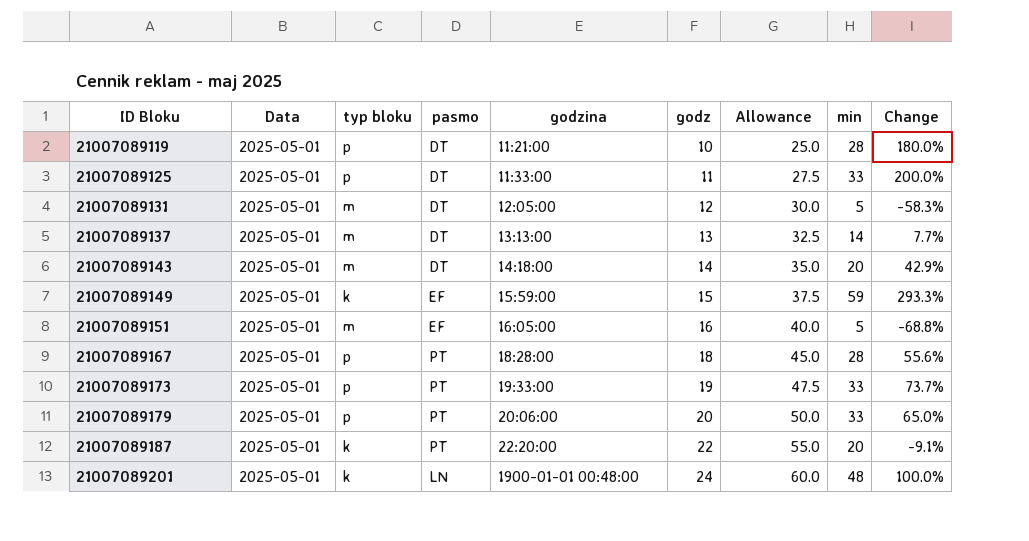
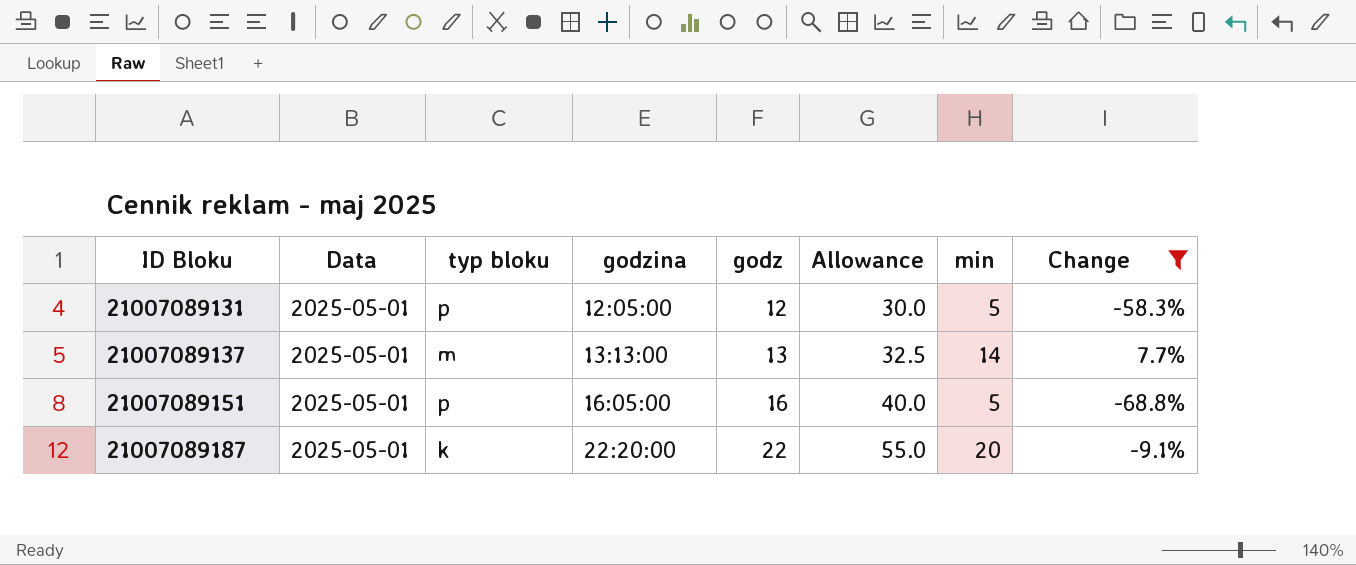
filter: none -> Change <= 7.7%
column pasmo | position: 4 -> none
21007089131 | typ bloku: m -> p
21007089151 | typ bloku: m -> p

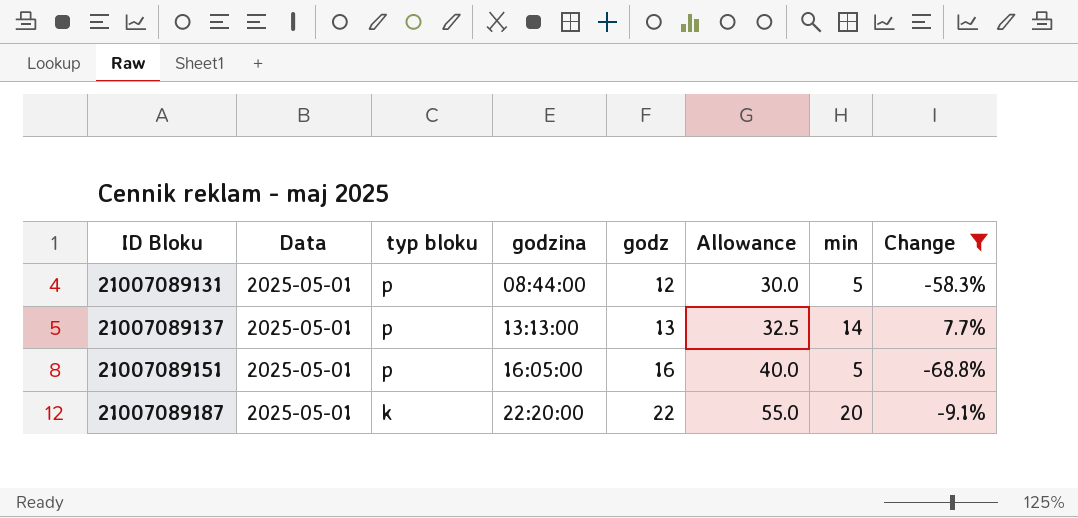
21007089131 | godzina: 12:05:00 -> 08:44:00
21007089137 | typ bloku: m -> p

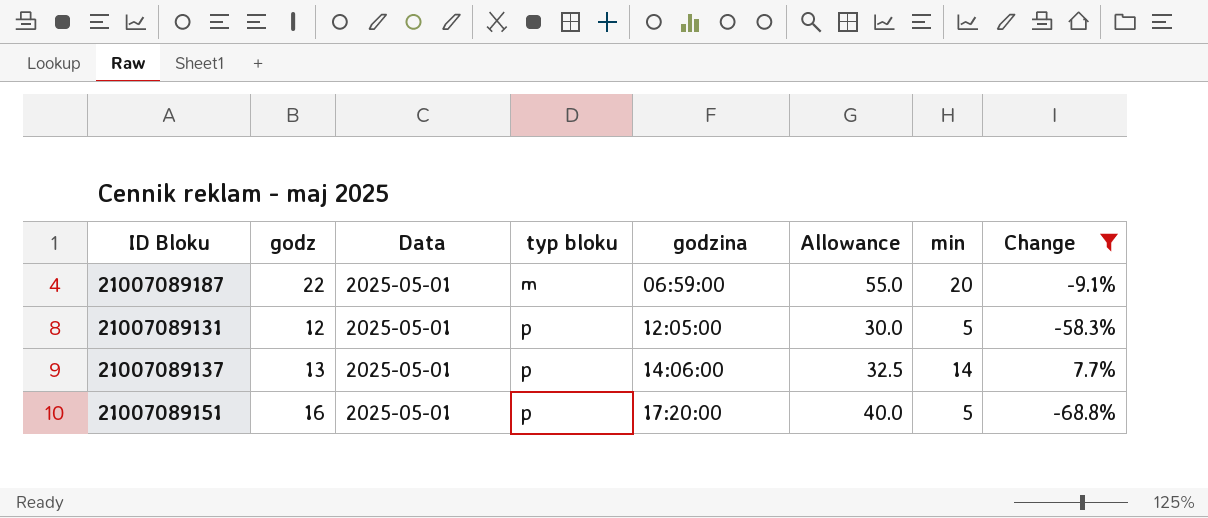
row order: ID Bloku ascending -> typ bloku ascending
column godz | position: 5 -> 2
21007089187 | typ bloku: k -> m
21007089187 | godzina: 22:20:00 -> 06:59:00
21007089131 | godzina: 08:44:00 -> 12:05:00
21007089137 | godzina: 13:13:00 -> 14:06:00
21007089151 | godzina: 16:05:00 -> 17:20:00

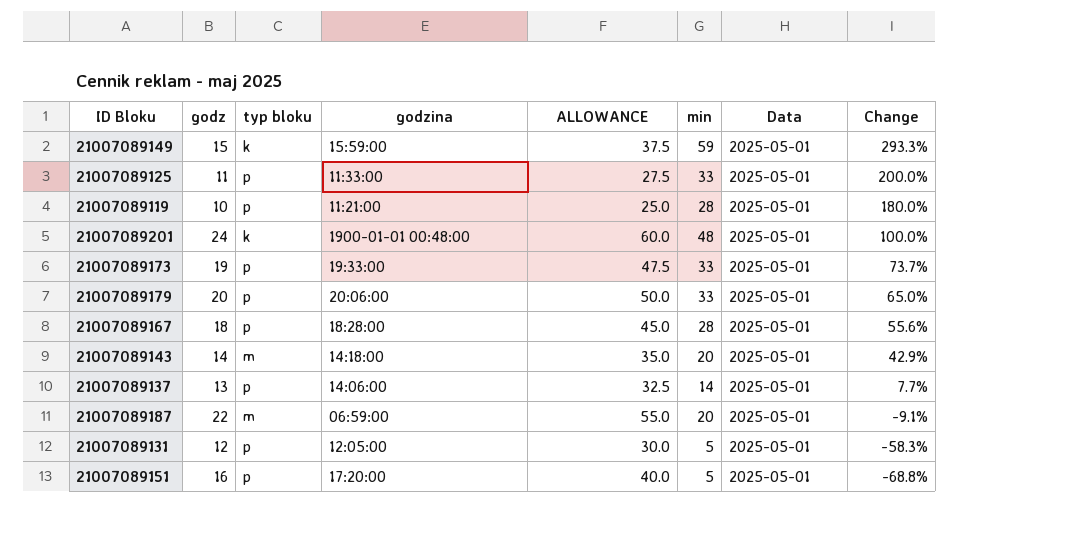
filter: Change <= 7.7% -> none
row order: typ bloku ascending -> Change descending
column name: Allowance -> ALLOWANCE
column Data | position: 3 -> 7

